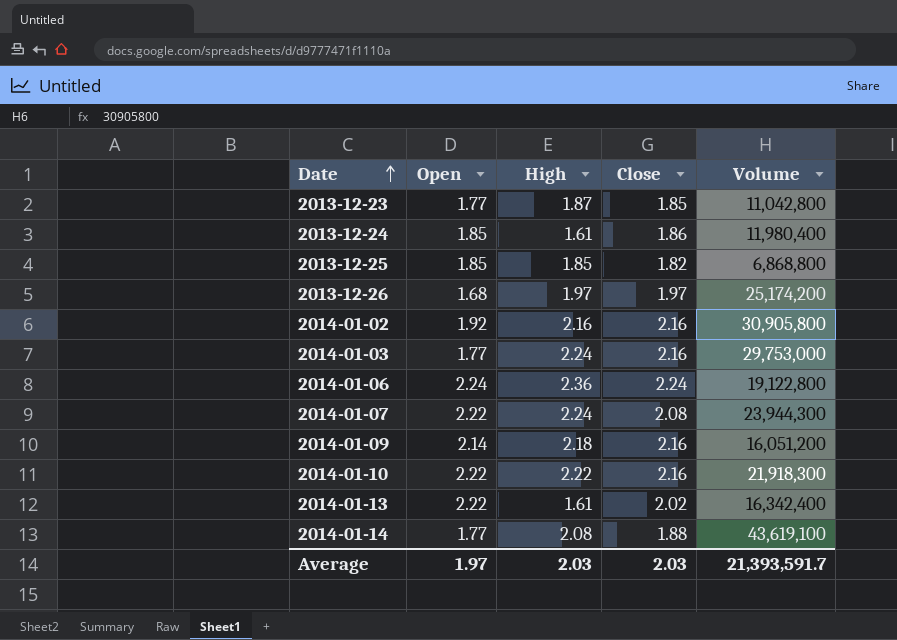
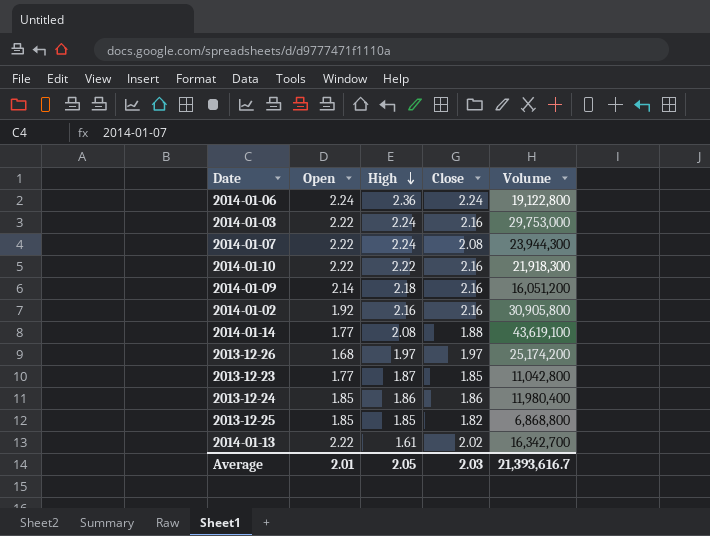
row order: Date ascending -> High descending
2014-01-03 | Open: 1.77 -> 2.22
2013-12-24 | High: 1.61 -> 1.86
2014-01-13 | Volume: 16,342,400 -> 16,342,700
Average | Open: 1.97 -> 2.01
Average | High: 2.03 -> 2.05
Average | Volume: 21,393,591.7 -> 21,393,616.7

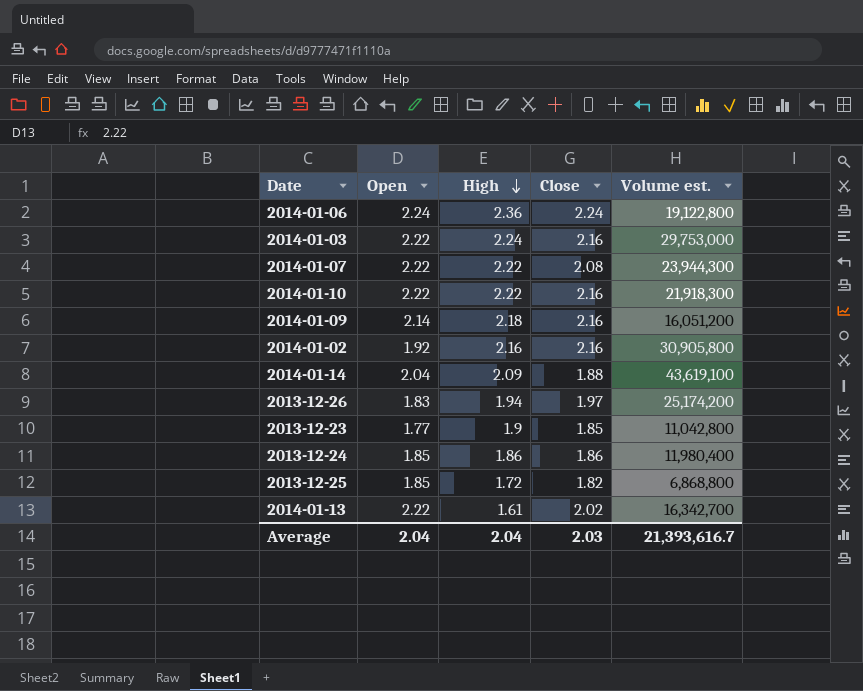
column name: Volume -> Volume est.
2014-01-07 | High: 2.24 -> 2.22
2014-01-14 | Open: 1.77 -> 2.04
2014-01-14 | High: 2.08 -> 2.09
2013-12-26 | Open: 1.68 -> 1.83
2013-12-26 | High: 1.97 -> 1.94
2013-12-23 | High: 1.87 -> 1.9
2013-12-25 | High: 1.85 -> 1.72
Average | Open: 2.01 -> 2.04
Average | High: 2.05 -> 2.04

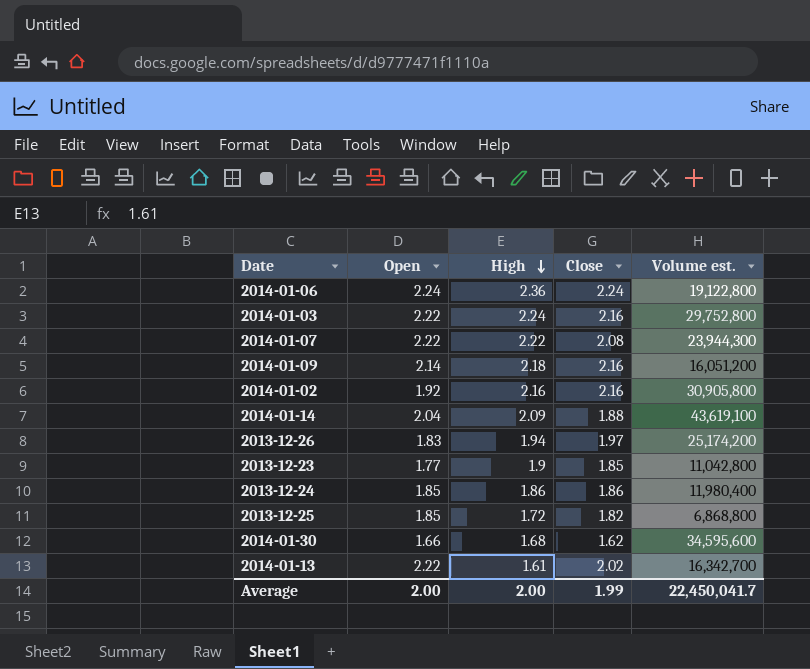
row 2014-01-10: 2.22 | 2.22 | 2.16 | 21,918,300 -> none
2014-01-03 | Volume est.: 29,753,000 -> 29,752,800
row 2014-01-30: none -> 1.66 | 1.68 | 1.62 | 34,595,600
Average | Open: 2.04 -> 2.00
Average | High: 2.04 -> 2.00
Average | Close: 2.03 -> 1.99
Average | Volume est.: 21,393,616.7 -> 22,450,041.7

